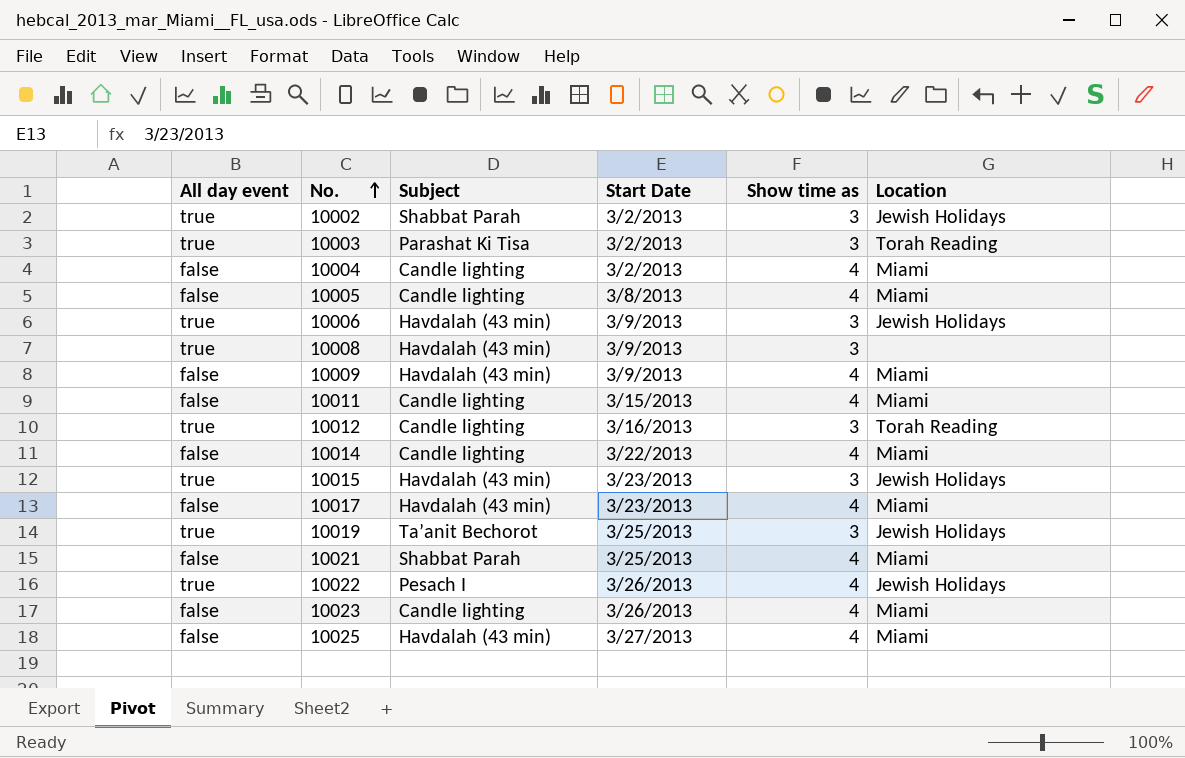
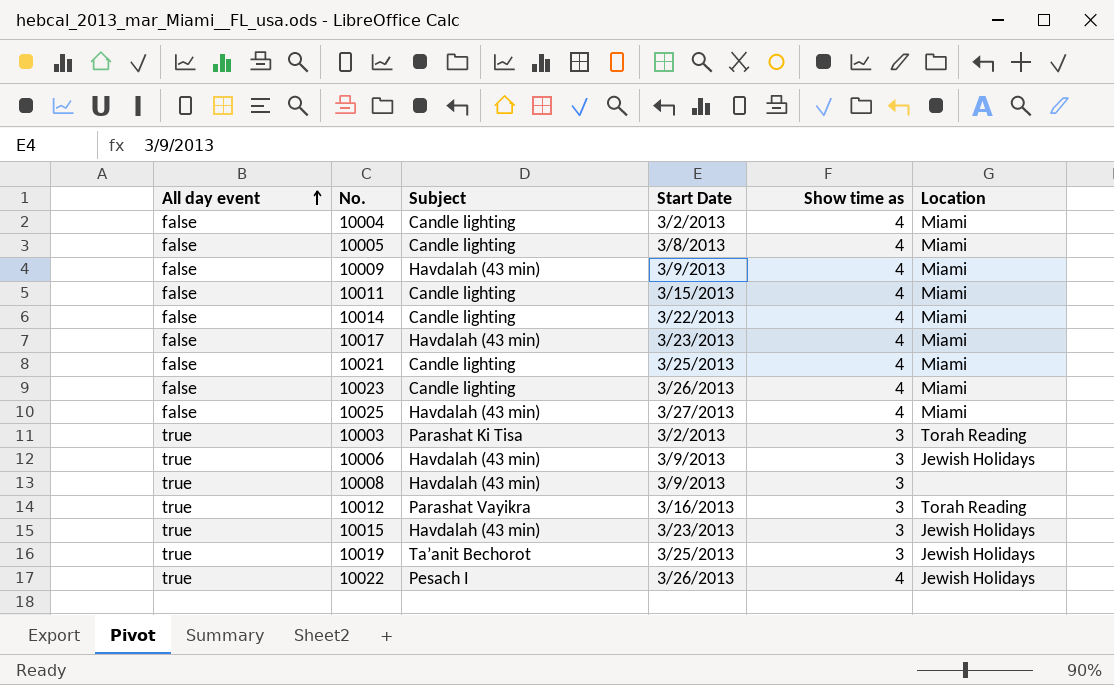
row order: No. ascending -> All day event ascending
row 10002: true | Shabbat Parah | 3/2/2013 | 3 | Jewish Holidays -> none
10021 | Subject: Shabbat Parah -> Candle lighting
10012 | Subject: Candle lighting -> Parashat Vayikra

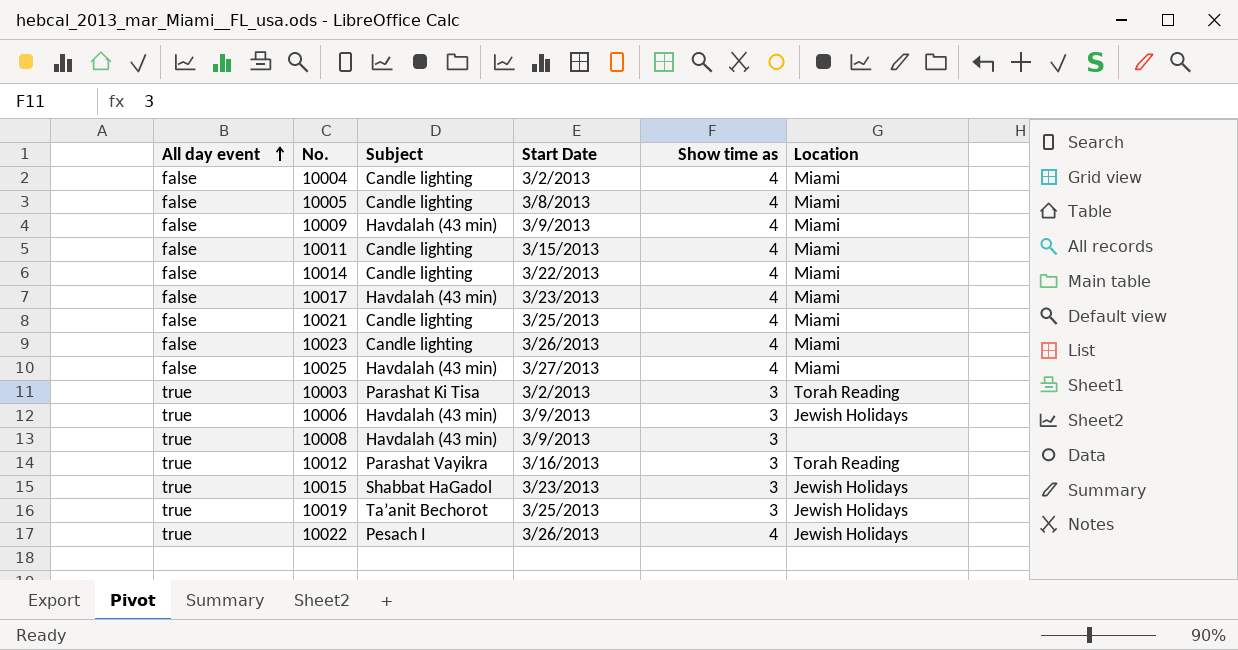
10015 | Subject: Havdalah (43 min) -> Shabbat HaGadol

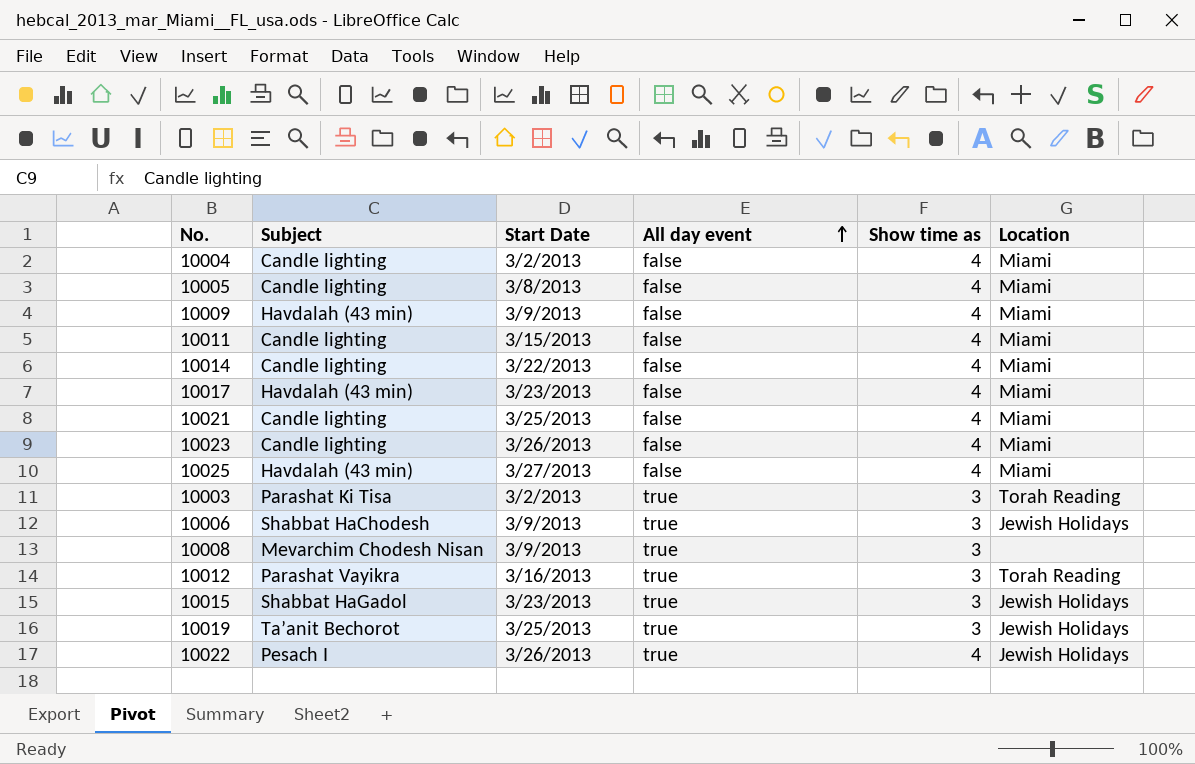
column All day event | position: 1 -> 4
10006 | Subject: Havdalah (43 min) -> Shabbat HaChodesh
10008 | Subject: Havdalah (43 min) -> Mevarchim Chodesh Nisan

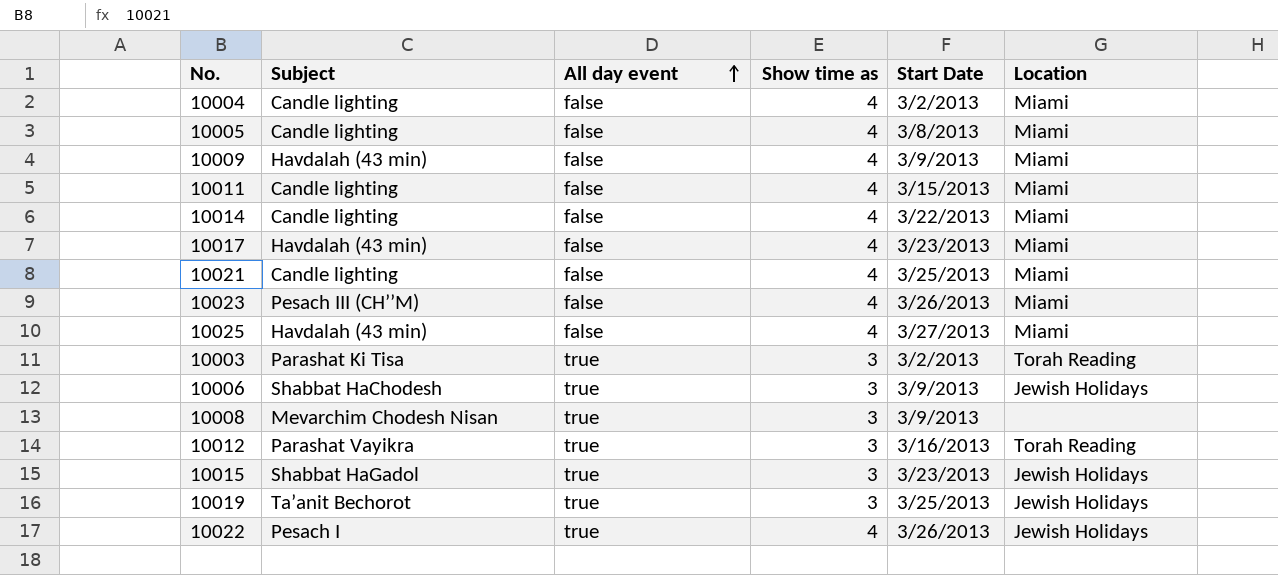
column Start Date | position: 3 -> 5
10023 | Subject: Candle lighting -> Pesach III (CH’’M)

